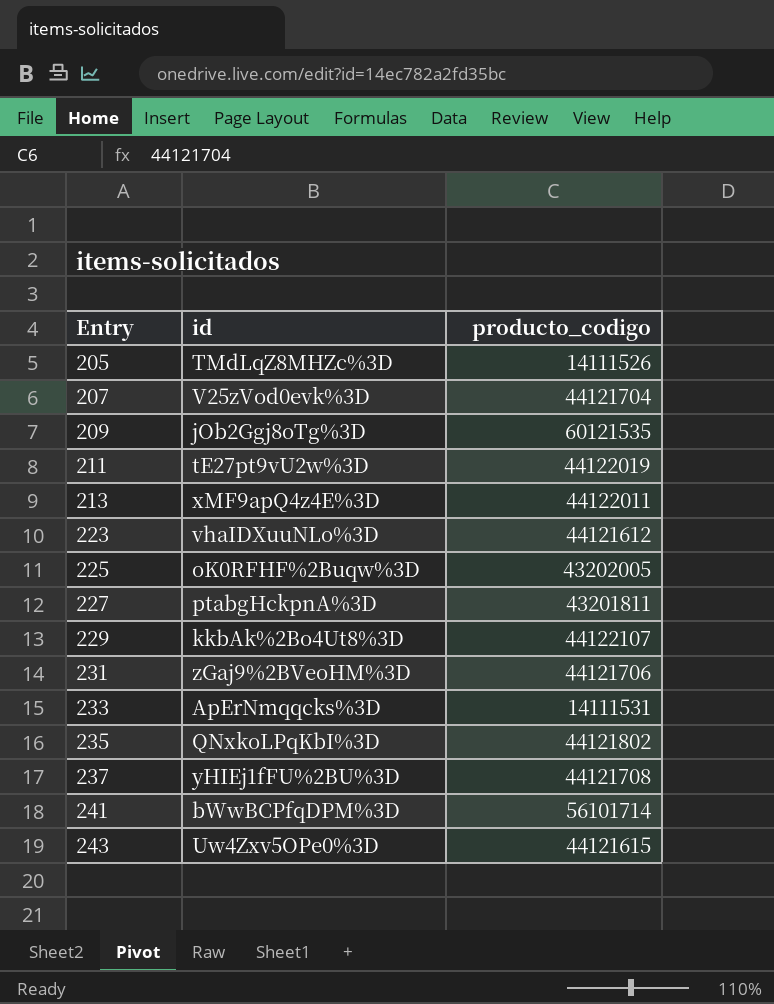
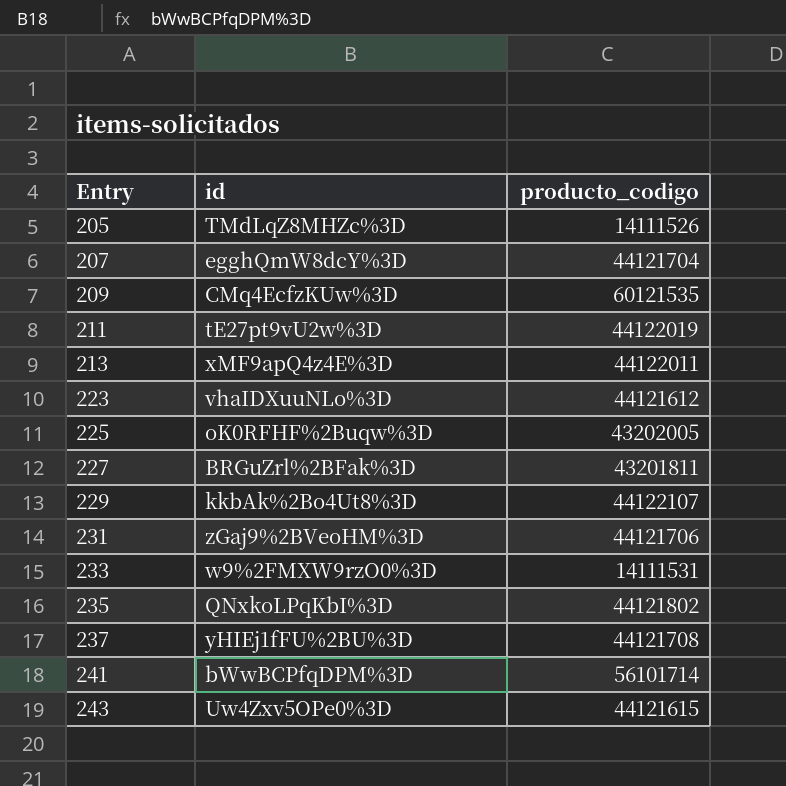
207 | id: V25zVod0evk%3D -> egghQmW8dcY%3D
209 | id: jOb2Ggj8oTg%3D -> CMq4EcfzKUw%3D
227 | id: ptabgHckpnA%3D -> BRGuZrl%2BFak%3D
233 | id: ApErNmqqcks%3D -> w9%2FMXW9rzO0%3D

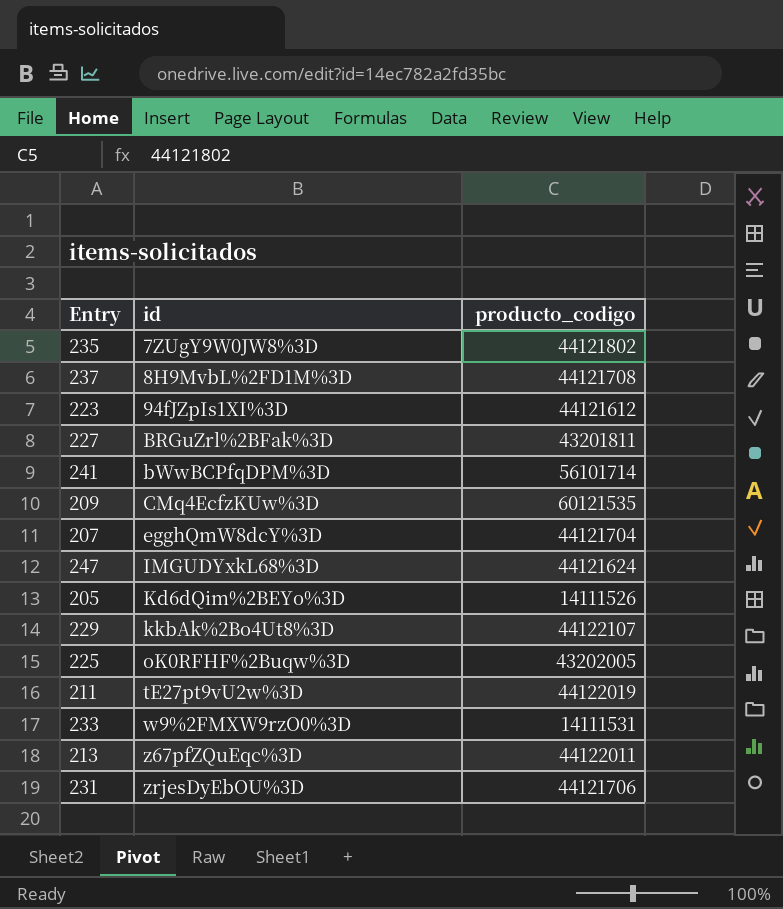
row order: Entry ascending -> id ascending
row 243: Uw4Zxv5OPe0%3D | 44121615 -> none
235 | id: QNxkoLPqKbI%3D -> 7ZUgY9W0JW8%3D
237 | id: yHIEj1fFU%2BU%3D -> 8H9MvbL%2FD1M%3D
223 | id: vhaIDXuuNLo%3D -> 94fJZpIs1XI%3D
row 247: none -> IMGUDYxkL68%3D | 44121624
205 | id: TMdLqZ8MHZc%3D -> Kd6dQim%2BEYo%3D
213 | id: xMF9apQ4z4E%3D -> z67pfZQuEqc%3D
231 | id: zGaj9%2BVeoHM%3D -> zrjesDyEbOU%3D

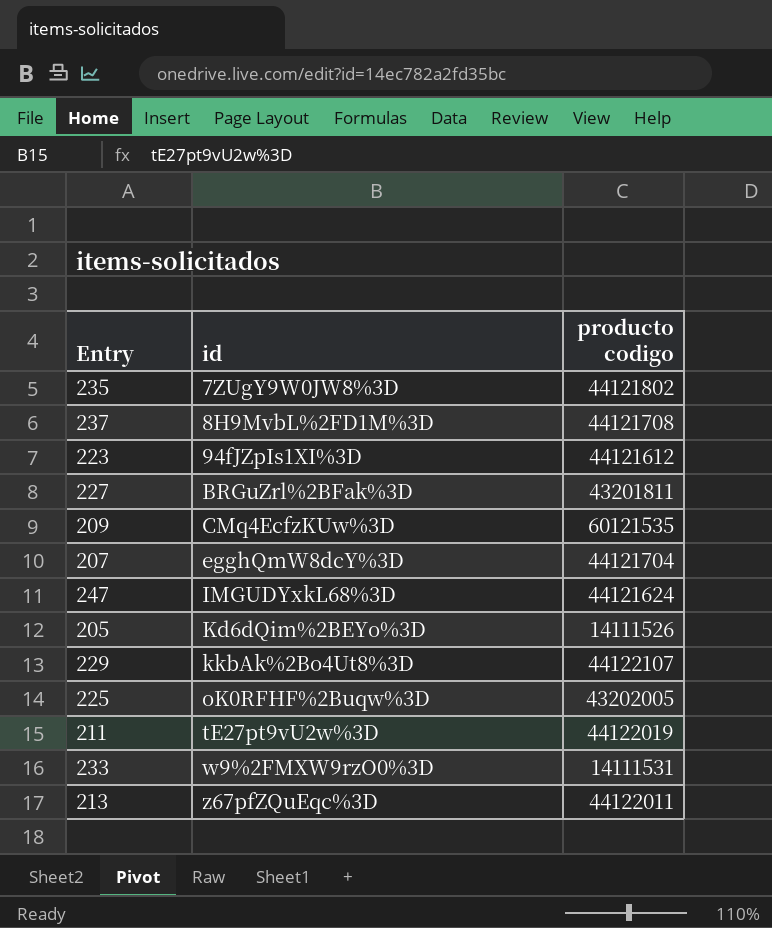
column name: producto_codigo -> producto codigo
row 241: bWwBCPfqDPM%3D | 56101714 -> none
row 231: zrjesDyEbOU%3D | 44121706 -> none

